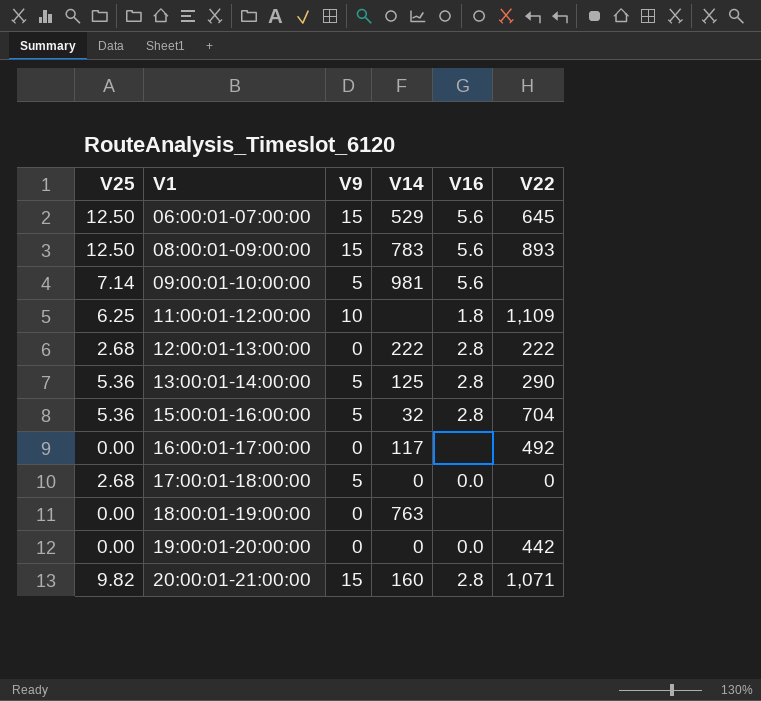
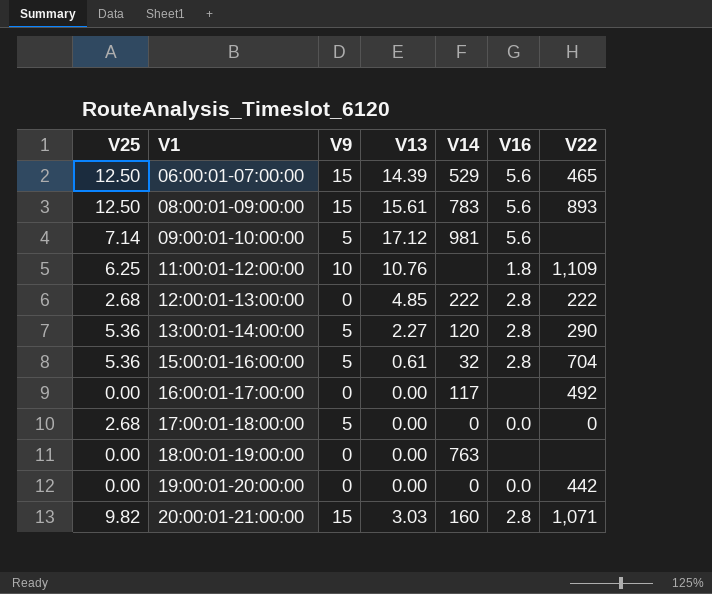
column V13 | position: none -> 4
06:00:01-07:00:00 | V22: 645 -> 465
13:00:01-14:00:00 | V14: 125 -> 120

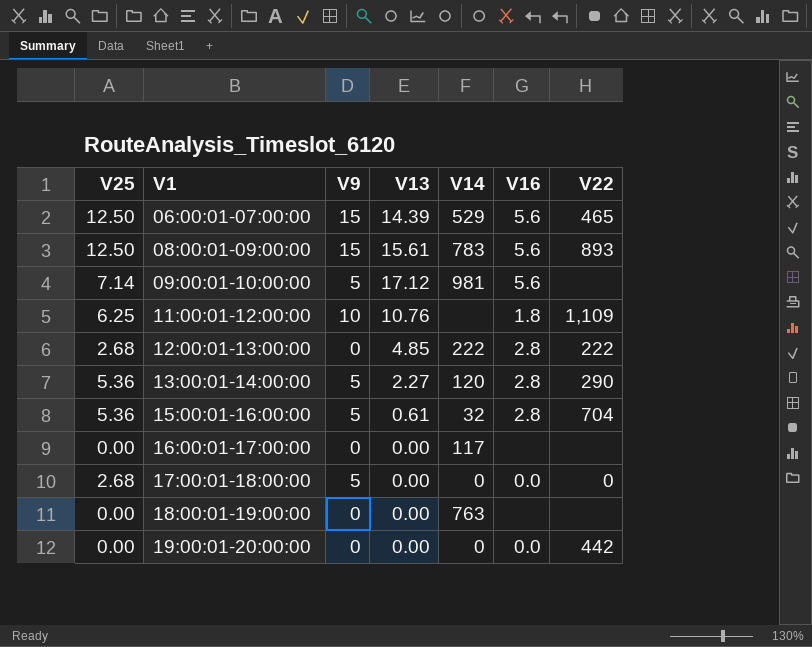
row 20:00:01-21:00:00: 9.82 | 15 | 3.03 | 160 | 2.8 | 1,071 -> none
16:00:01-17:00:00 | V22: 492 -> none

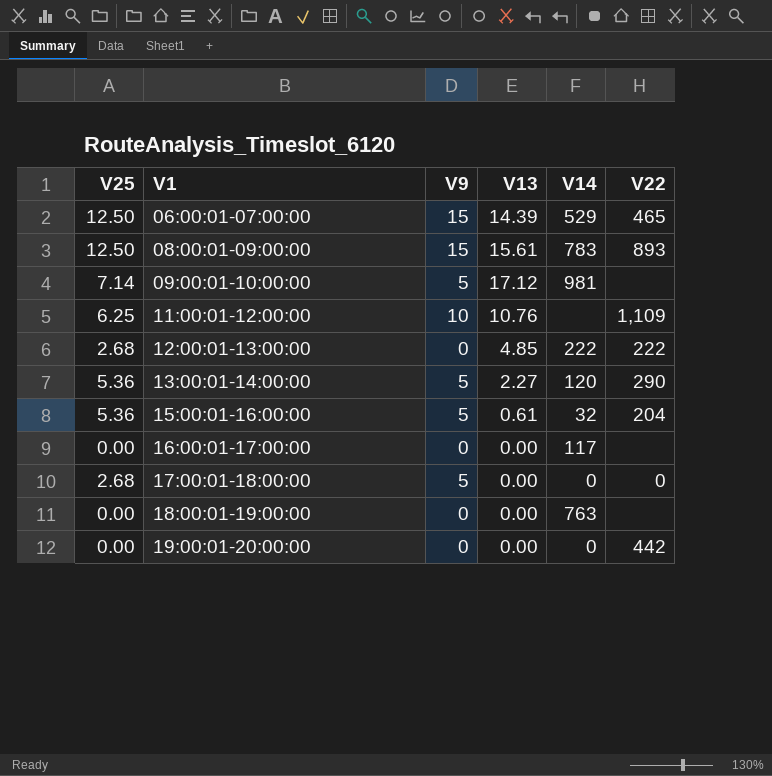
column V16 | position: 6 -> none
15:00:01-16:00:00 | V22: 704 -> 204

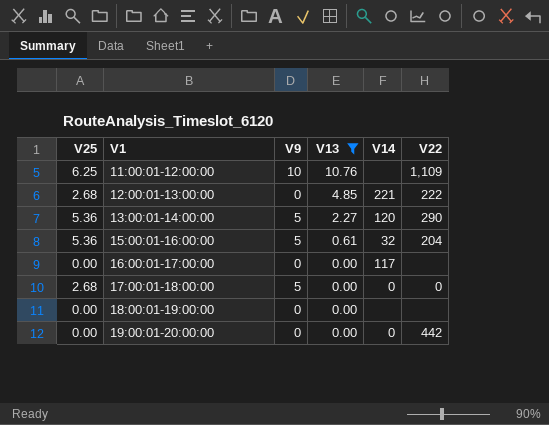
filter: none -> V13 <= 10.76
12:00:01-13:00:00 | V14: 222 -> 221
18:00:01-19:00:00 | V14: 763 -> none

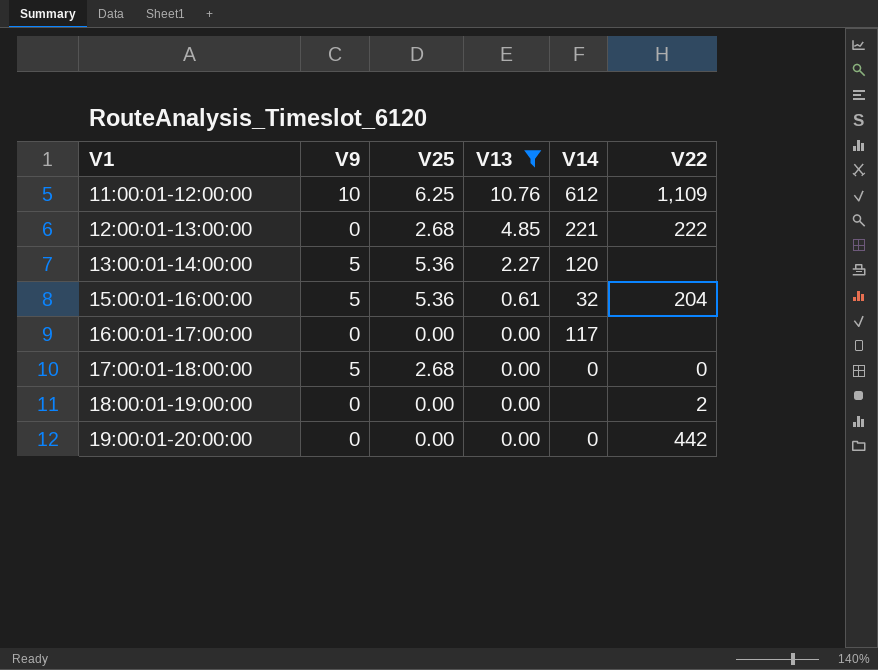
column V25 | position: 1 -> 3
11:00:01-12:00:00 | V14: none -> 612
13:00:01-14:00:00 | V22: 290 -> none
18:00:01-19:00:00 | V22: none -> 2

